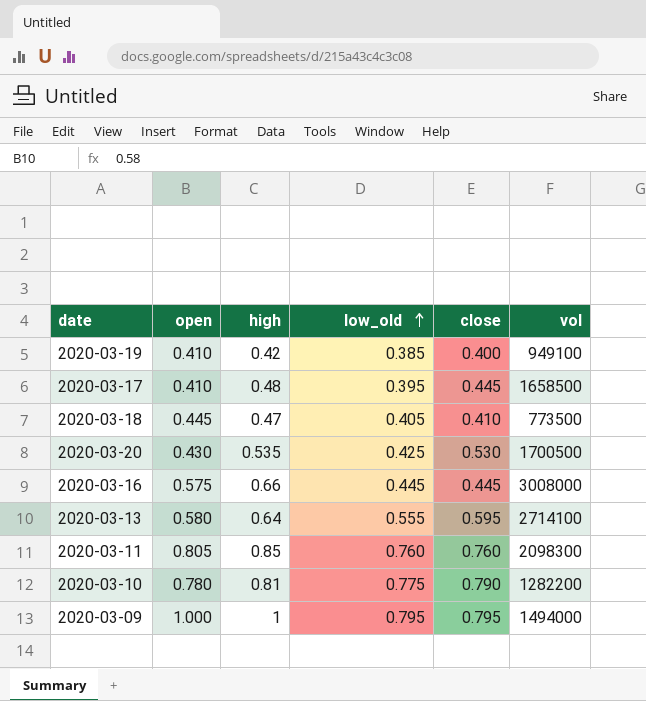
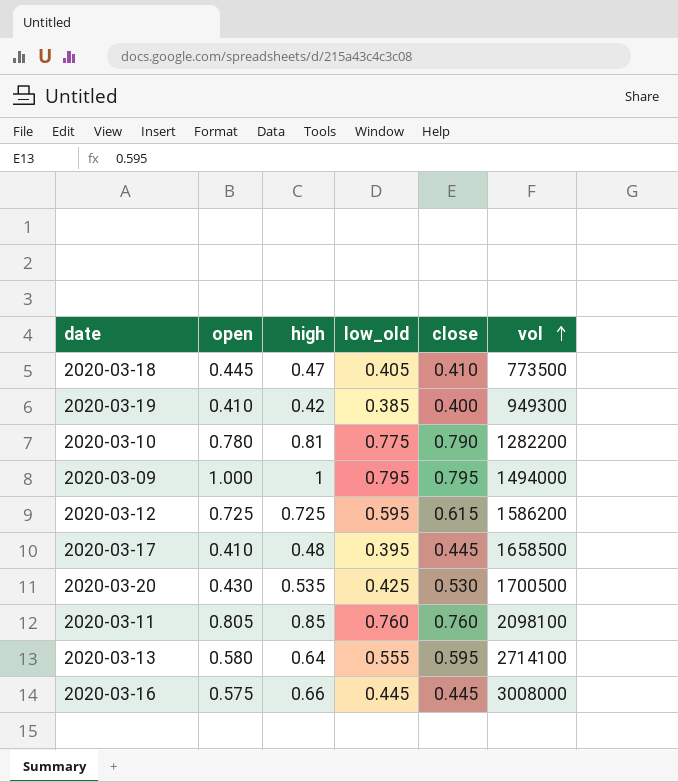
row order: low_old ascending -> vol ascending
2020-03-19 | vol: 949100 -> 949300
row 2020-03-12: none -> 0.725 | 0.725 | 0.595 | 0.615 | 1586200
2020-03-11 | vol: 2098300 -> 2098100

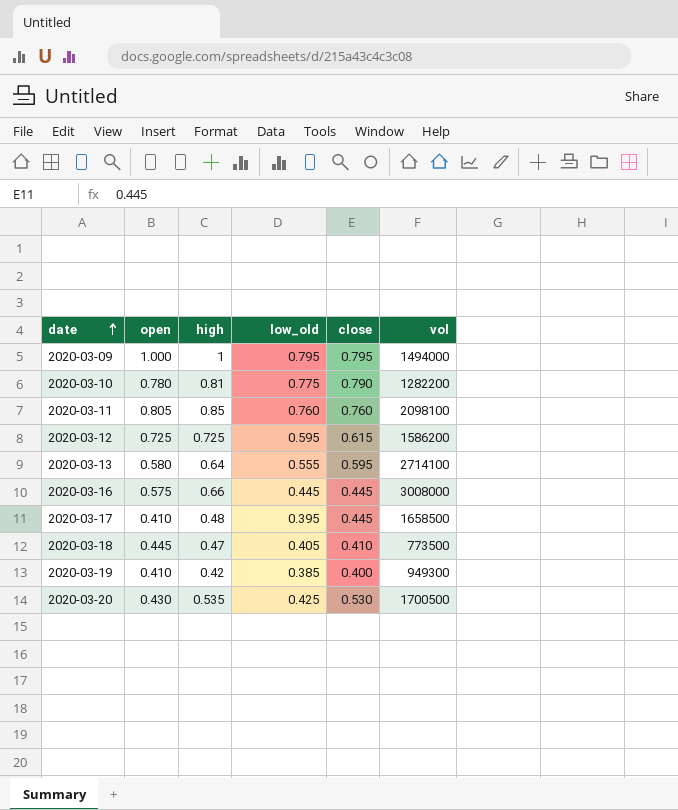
row order: vol ascending -> date ascending

